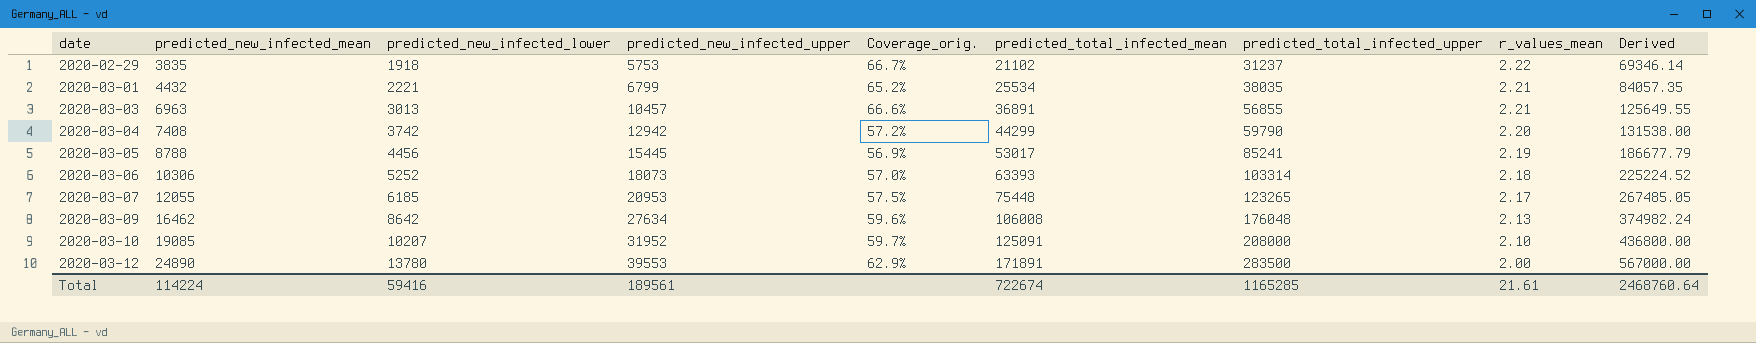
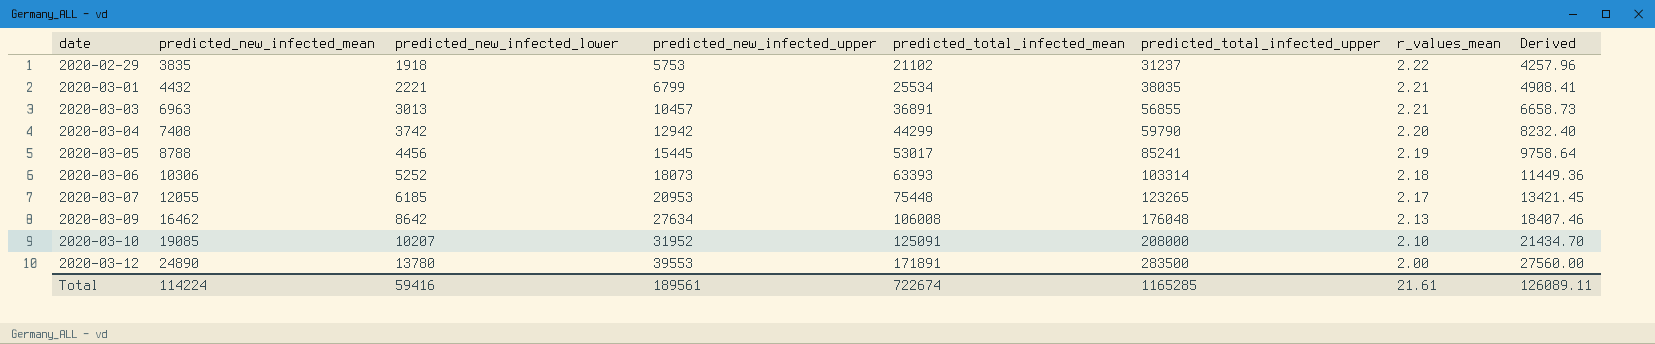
column Coverage_orig. | formula: [predicted_new_infected_mean] / [predicted_new_infected_upper] -> none
column Derived | formula: [predicted_total_infected_upper] * [r_values_mean] -> [predicted_new_infected_lower] * [r_values_mean]
Total | Derived: 2468760.64 -> 126089.11

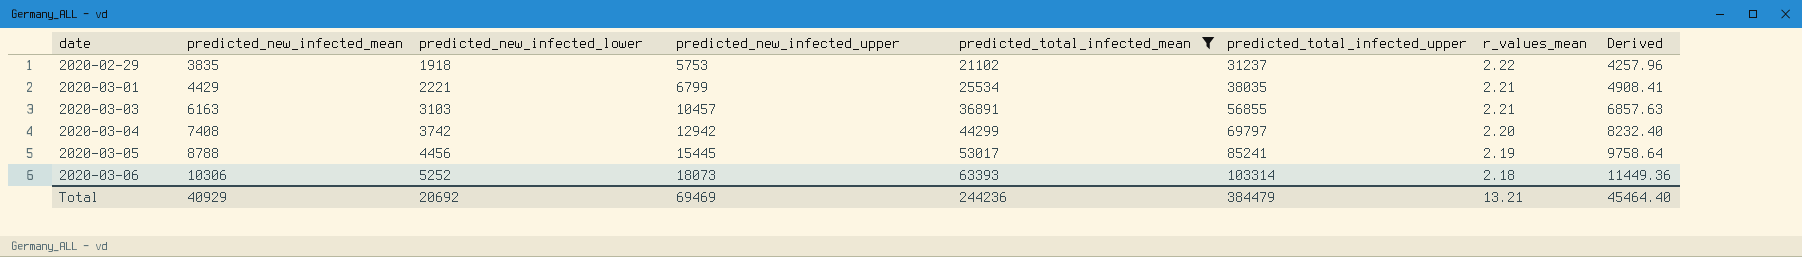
filter: none -> predicted_total_infected_mean <= 63393
2020-03-01 | predicted_new_infected_mean: 4432 -> 4429
2020-03-03 | predicted_new_infected_mean: 6963 -> 6163
2020-03-03 | predicted_new_infected_lower: 3013 -> 3103
2020-03-03 | Derived: 6658.73 -> 6857.63
2020-03-04 | predicted_total_infected_upper: 59790 -> 69797
Total | predicted_new_infected_mean: 114224 -> 40929
Total | predicted_new_infected_lower: 59416 -> 20692
Total | predicted_new_infected_upper: 189561 -> 69469
Total | predicted_total_infected_mean: 722674 -> 244236
Total | predicted_total_infected_upper: 1165285 -> 384479
Total | r_values_mean: 21.61 -> 13.21
Total | Derived: 126089.11 -> 45464.40

